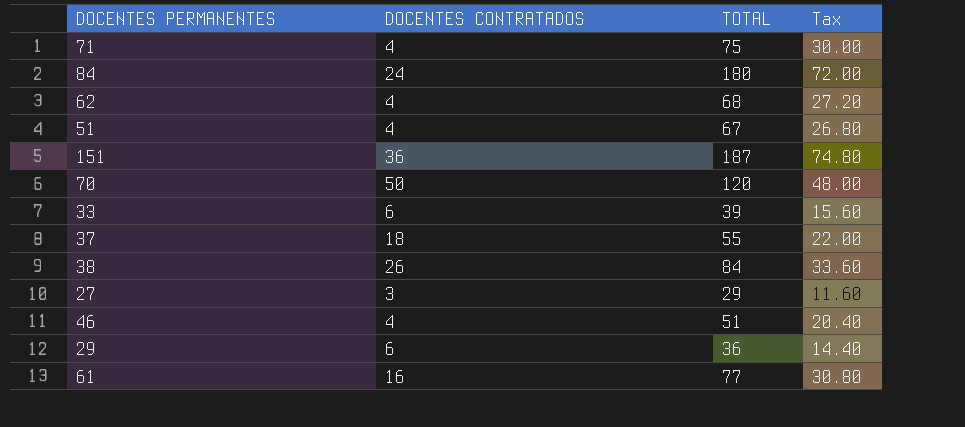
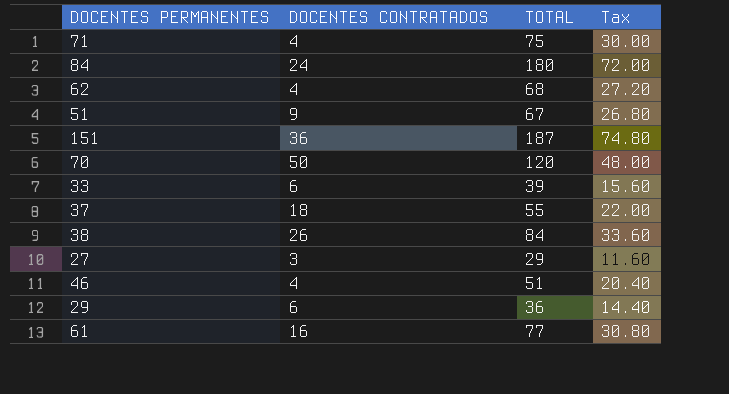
51 | DOCENTES CONTRATADOS: 4 -> 9

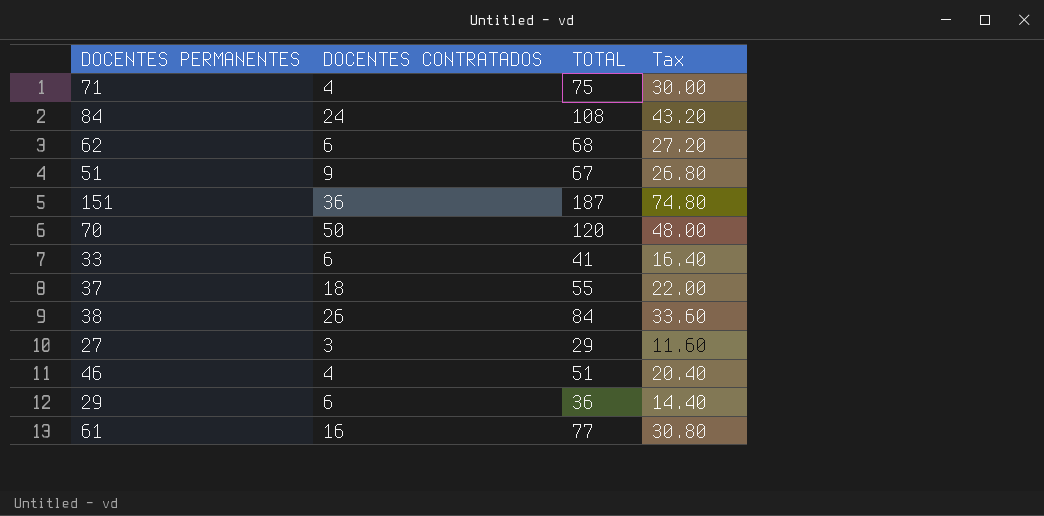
84 | TOTAL: 180 -> 108
84 | Tax: 72.00 -> 43.20
62 | DOCENTES CONTRATADOS: 4 -> 6
33 | TOTAL: 39 -> 41
33 | Tax: 15.60 -> 16.40

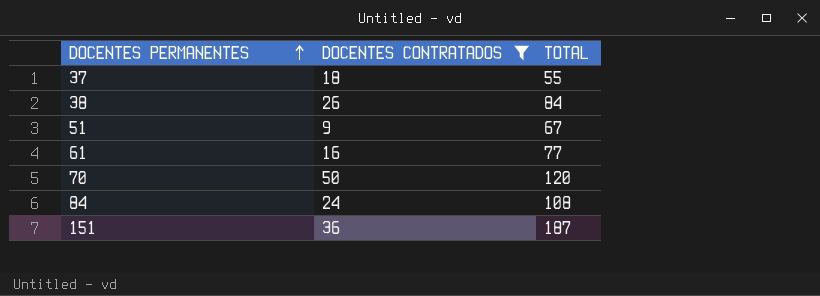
filter: none -> DOCENTES CONTRATADOS >= 9
row order: none -> DOCENTES PERMANENTES ascending
column Tax | formula: [TOTAL] * 0.4 -> none

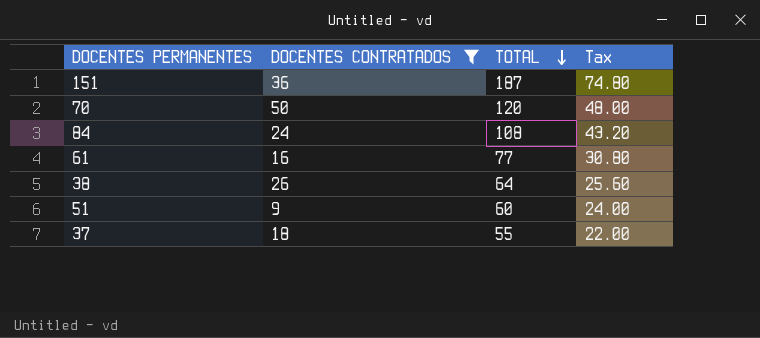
row order: DOCENTES PERMANENTES ascending -> TOTAL descending
column Tax | formula: none -> [TOTAL] * 0.4
38 | TOTAL: 84 -> 64
51 | TOTAL: 67 -> 60

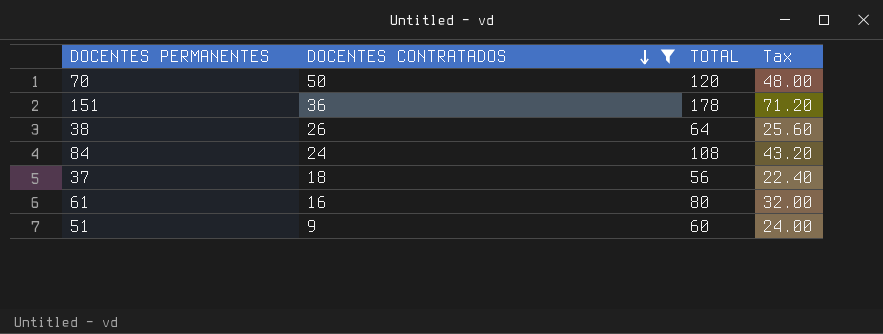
row order: TOTAL descending -> DOCENTES CONTRATADOS descending
151 | TOTAL: 187 -> 178
151 | Tax: 74.80 -> 71.20
37 | TOTAL: 55 -> 56
37 | Tax: 22.00 -> 22.40
61 | TOTAL: 77 -> 80
61 | Tax: 30.80 -> 32.00

